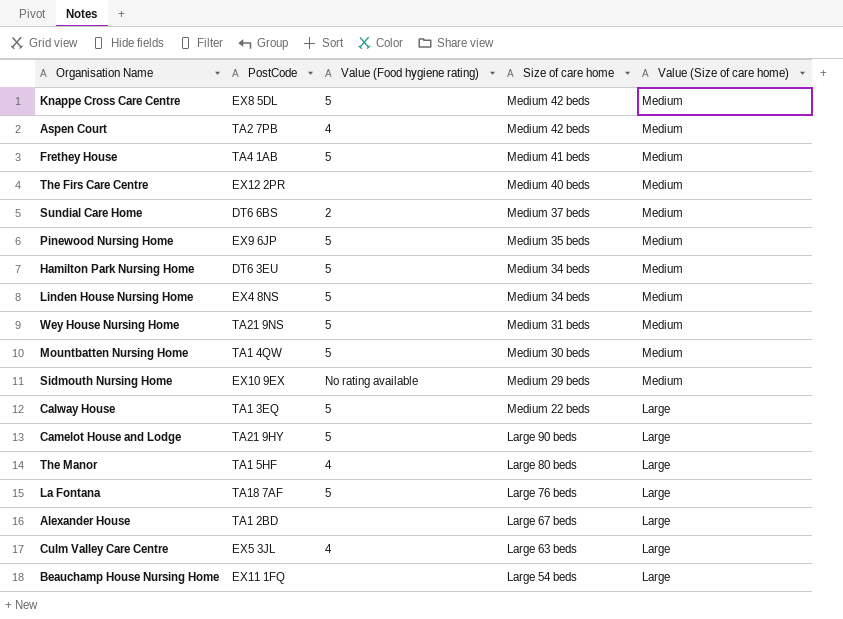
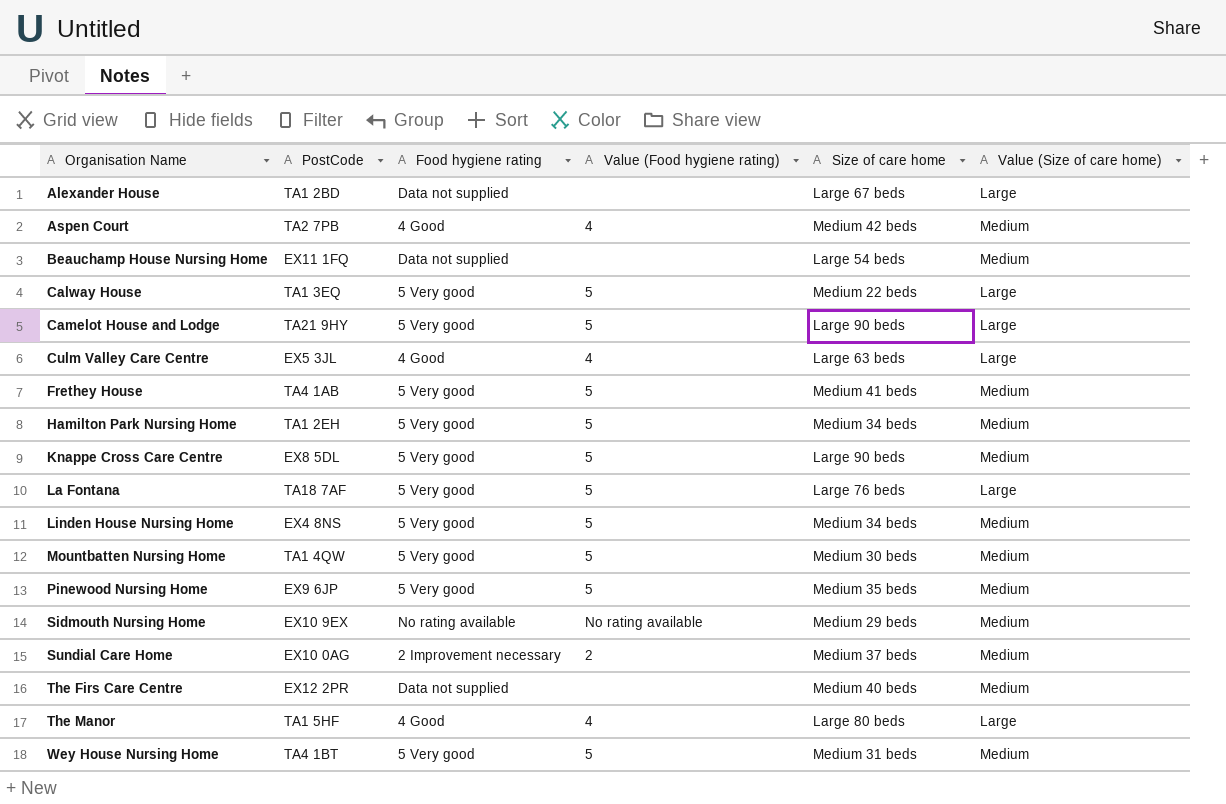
row order: Size of care home descending -> Organisation Name ascending
column Food hygiene rating | position: none -> 3
Beauchamp House Nursing Home | Value (Size of care home): Large -> Medium
Hamilton Park Nursing Home | PostCode: DT6 3EU -> TA1 2EH
Knappe Cross Care Centre | Size of care home: Medium 42 beds -> Large 90 beds
Sundial Care Home | PostCode: DT6 6BS -> EX10 0AG
Wey House Nursing Home | PostCode: TA21 9NS -> TA4 1BT

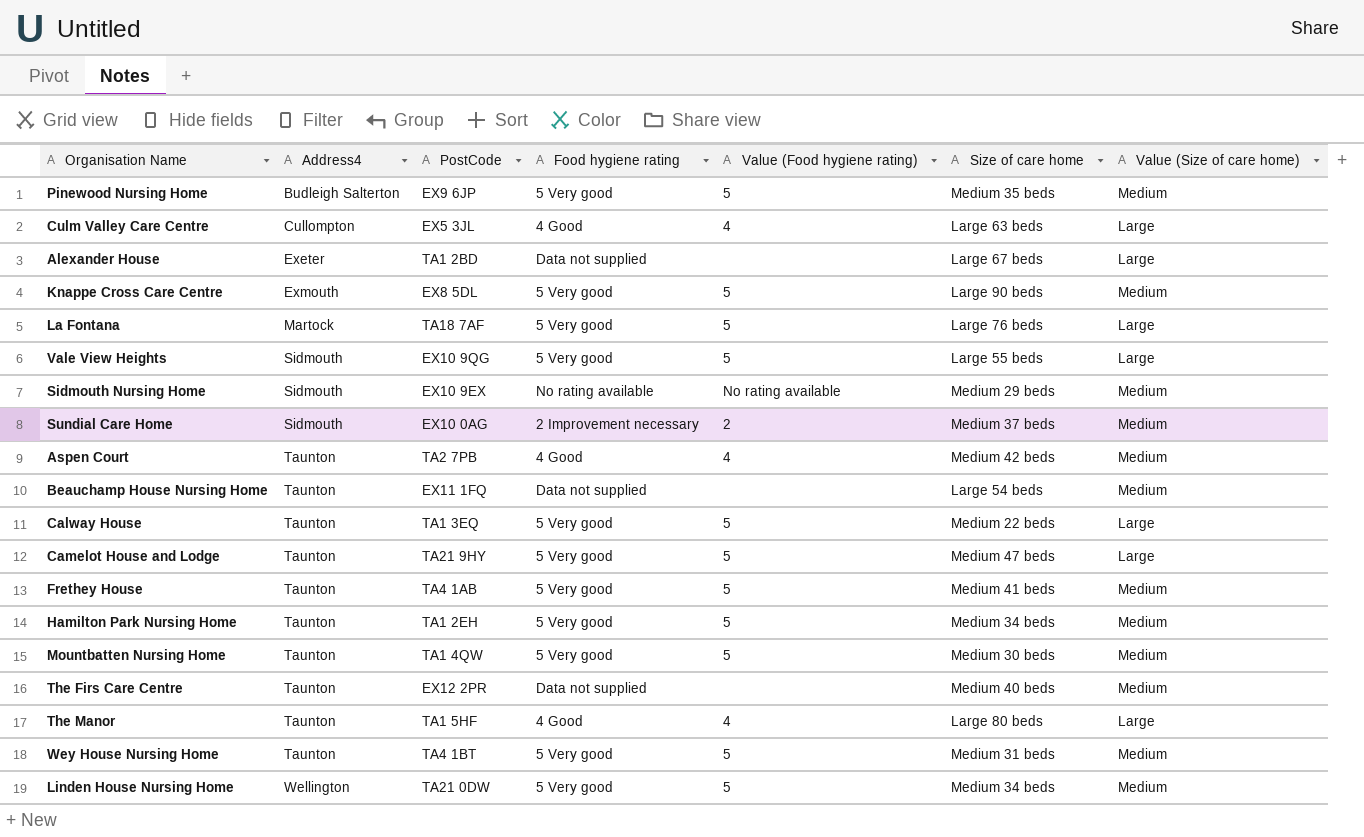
row order: Organisation Name ascending -> Address4 ascending
column Address4 | position: none -> 2
row Vale View Heights: none -> Sidmouth | EX10 9QG | 5 Very good | 5 | Large 55 beds | Large
Camelot House and Lodge | Size of care home: Large 90 beds -> Medium 47 beds
Linden House Nursing Home | PostCode: EX4 8NS -> TA21 0DW

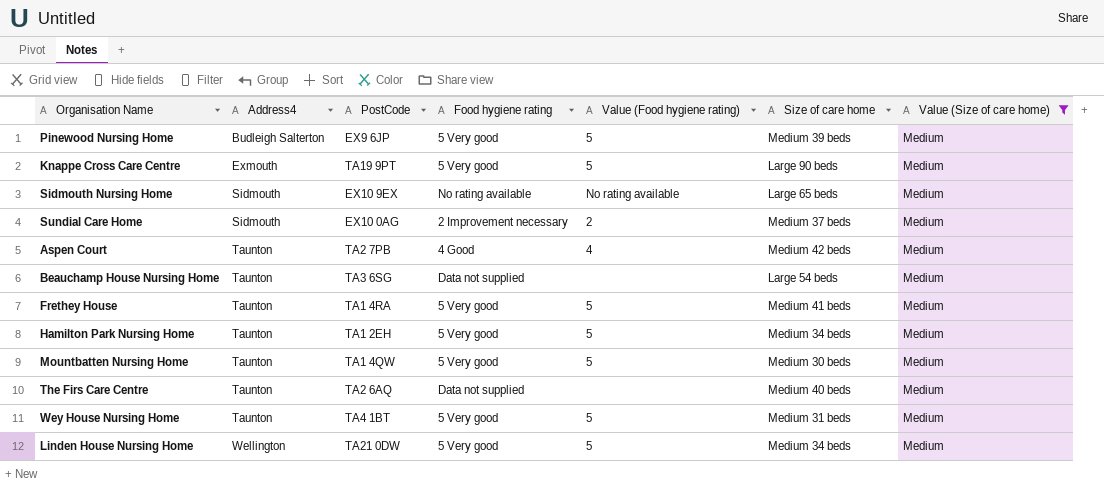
filter: none -> Value (Size of care home) = Medium
Pinewood Nursing Home | Size of care home: Medium 35 beds -> Medium 39 beds
Knappe Cross Care Centre | PostCode: EX8 5DL -> TA19 9PT
Sidmouth Nursing Home | Size of care home: Medium 29 beds -> Large 65 beds
Beauchamp House Nursing Home | PostCode: EX11 1FQ -> TA3 6SG
Frethey House | PostCode: TA4 1AB -> TA1 4RA
The Firs Care Centre | PostCode: EX12 2PR -> TA2 6AQ

